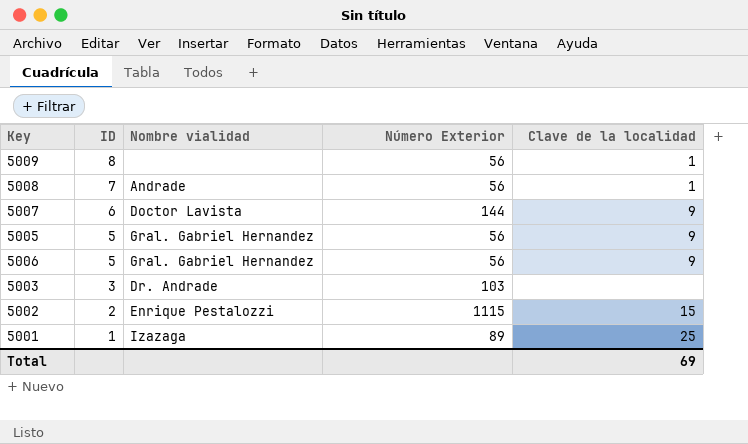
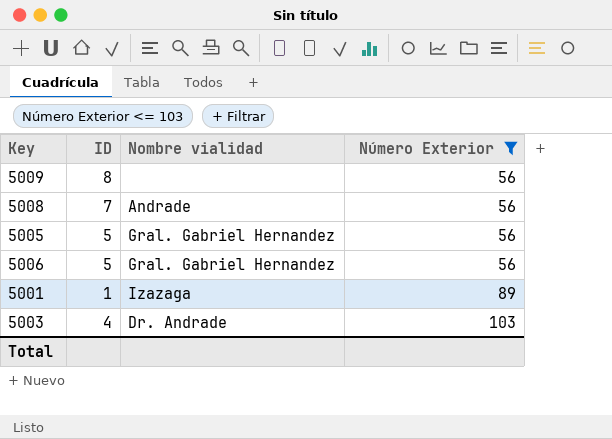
filter: none -> Número Exterior <= 103
row order: ID descending -> Número Exterior ascending
column Clave de la localidad | position: 5 -> none
5003 | ID: 3 -> 4

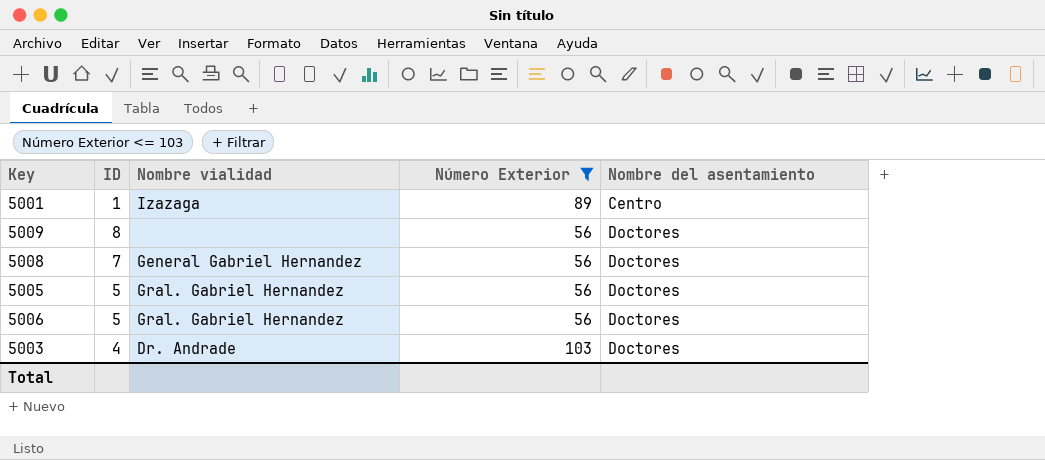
row order: Número Exterior ascending -> Nombre del asentamiento ascending
column Nombre del asentamiento | position: none -> 5
5008 | Nombre vialidad: Andrade -> General Gabriel Hernandez

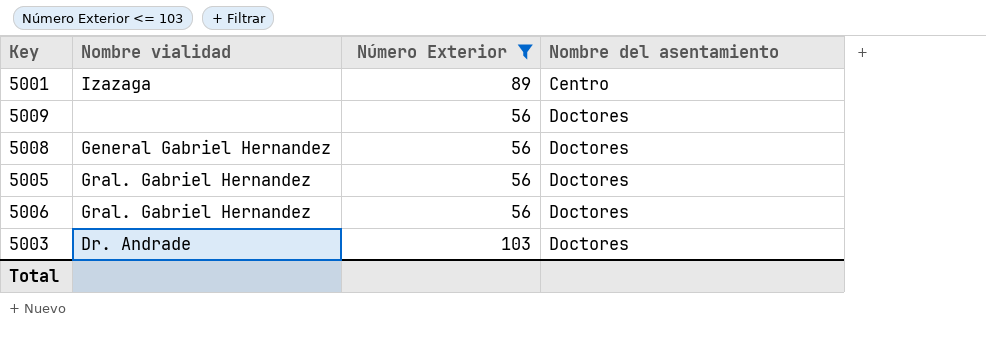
column ID | position: 2 -> none

